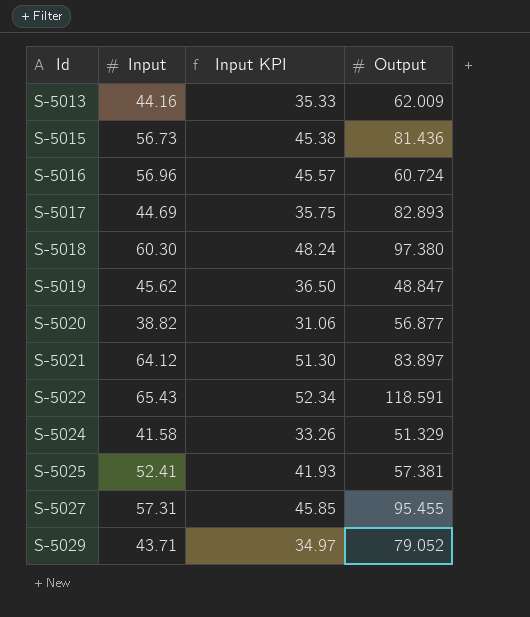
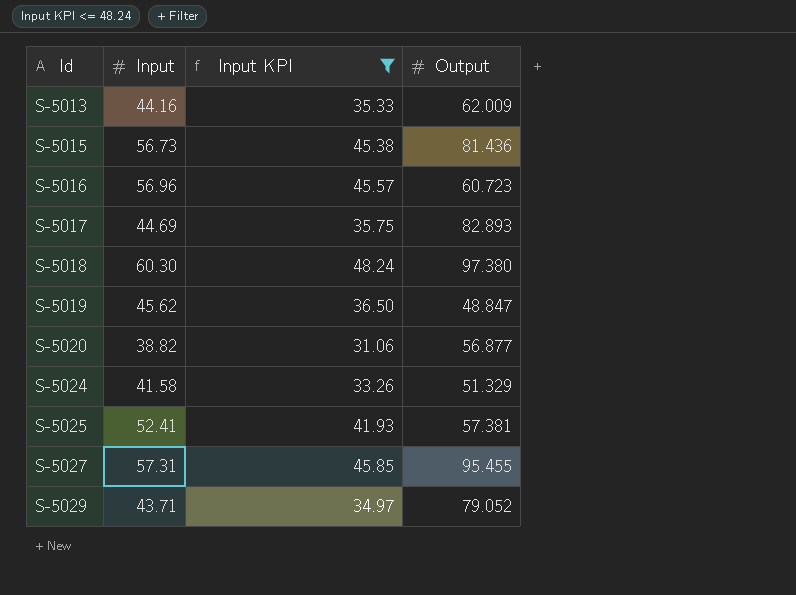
filter: none -> Input KPI <= 48.24
S-5016 | Output: 60.724 -> 60.723

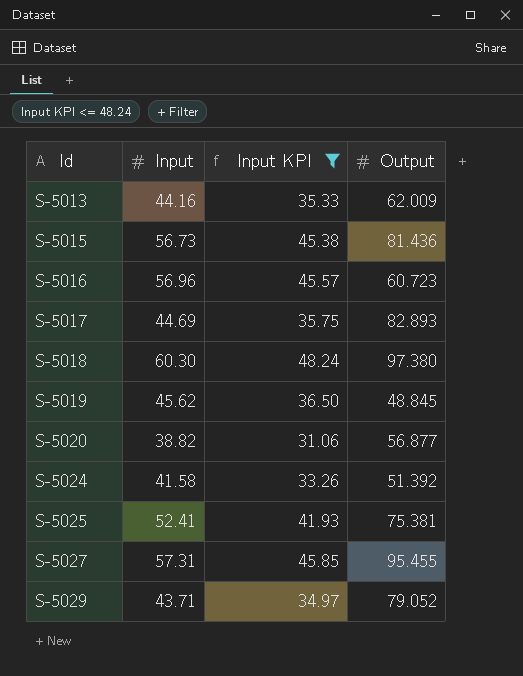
S-5019 | Output: 48.847 -> 48.845
S-5024 | Output: 51.329 -> 51.392
S-5025 | Output: 57.381 -> 75.381

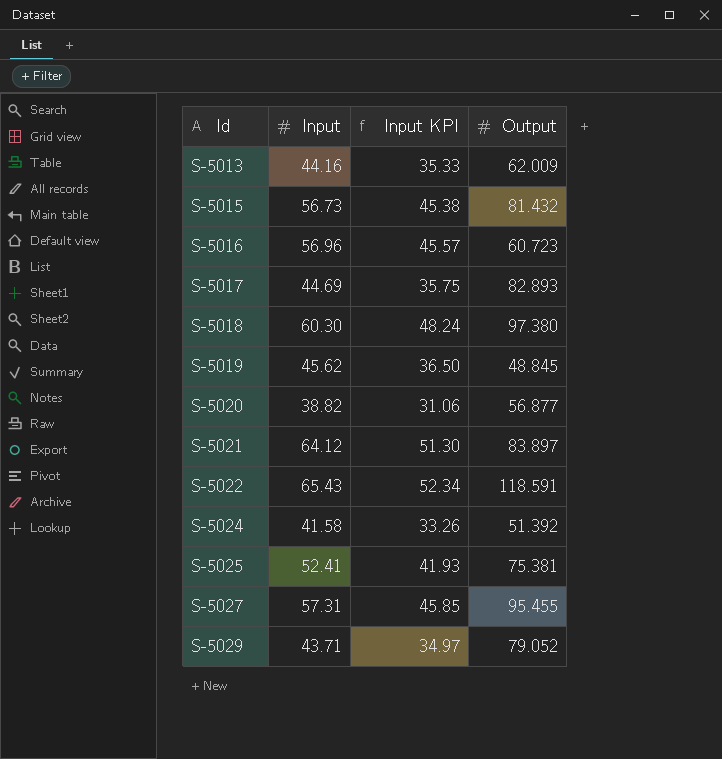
filter: Input KPI <= 48.24 -> none
S-5015 | Output: 81.436 -> 81.432

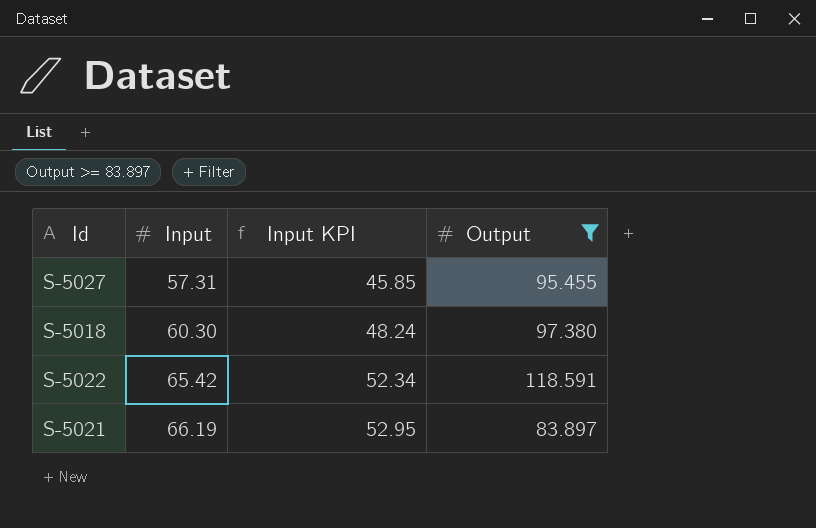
filter: none -> Output >= 83.897
row order: Id ascending -> Input ascending
S-5022 | Input: 65.43 -> 65.42
S-5021 | Input: 64.12 -> 66.19
S-5021 | Input KPI: 51.30 -> 52.95

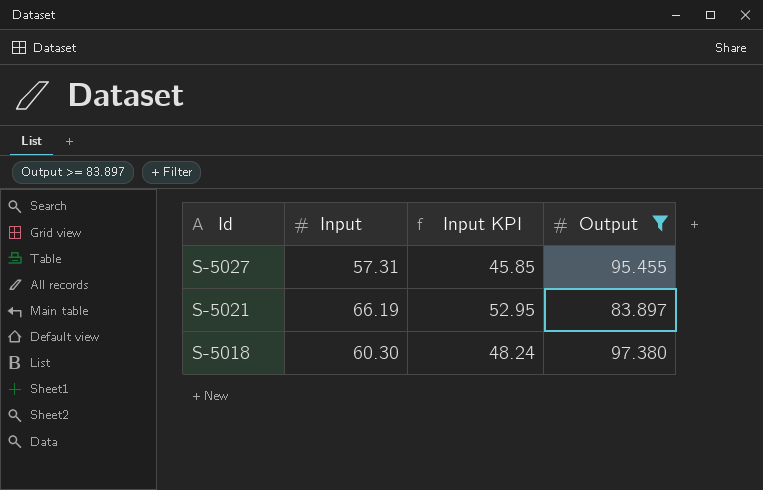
row order: Input ascending -> Id descending
row S-5022: 65.42 | 52.34 | 118.591 -> none

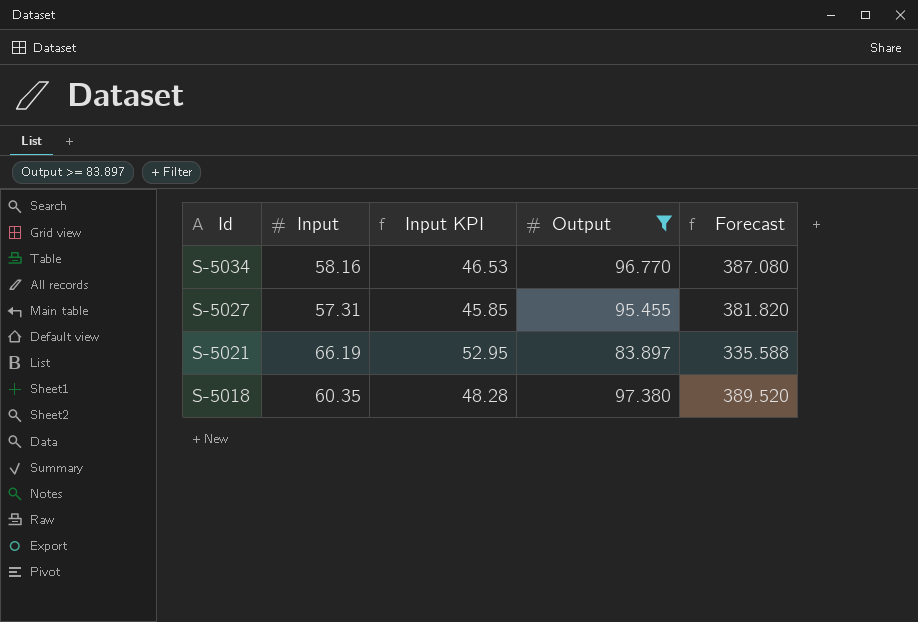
column Forecast | formula: none -> [Output] * 4
row S-5034: none -> 58.16 | 46.53 | 96.770 | 387.080
S-5018 | Input: 60.30 -> 60.35
S-5018 | Input KPI: 48.24 -> 48.28

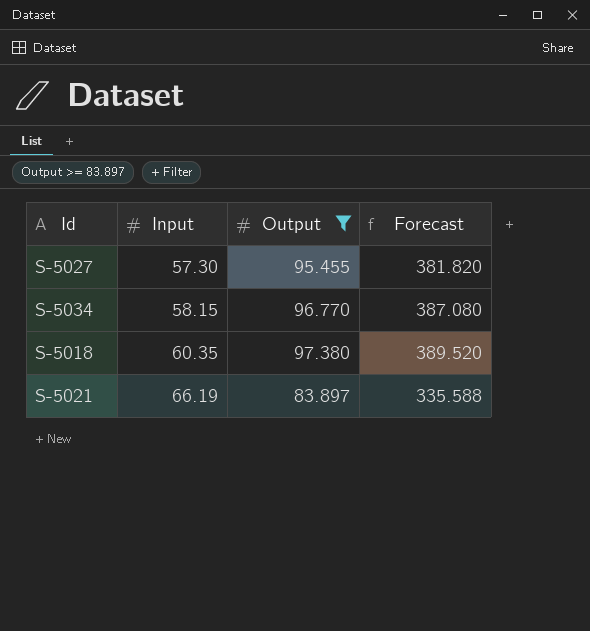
row order: Id descending -> Input ascending
column Input KPI | formula: [Input] * 0.8 -> none
S-5027 | Input: 57.31 -> 57.30
S-5034 | Input: 58.16 -> 58.15

